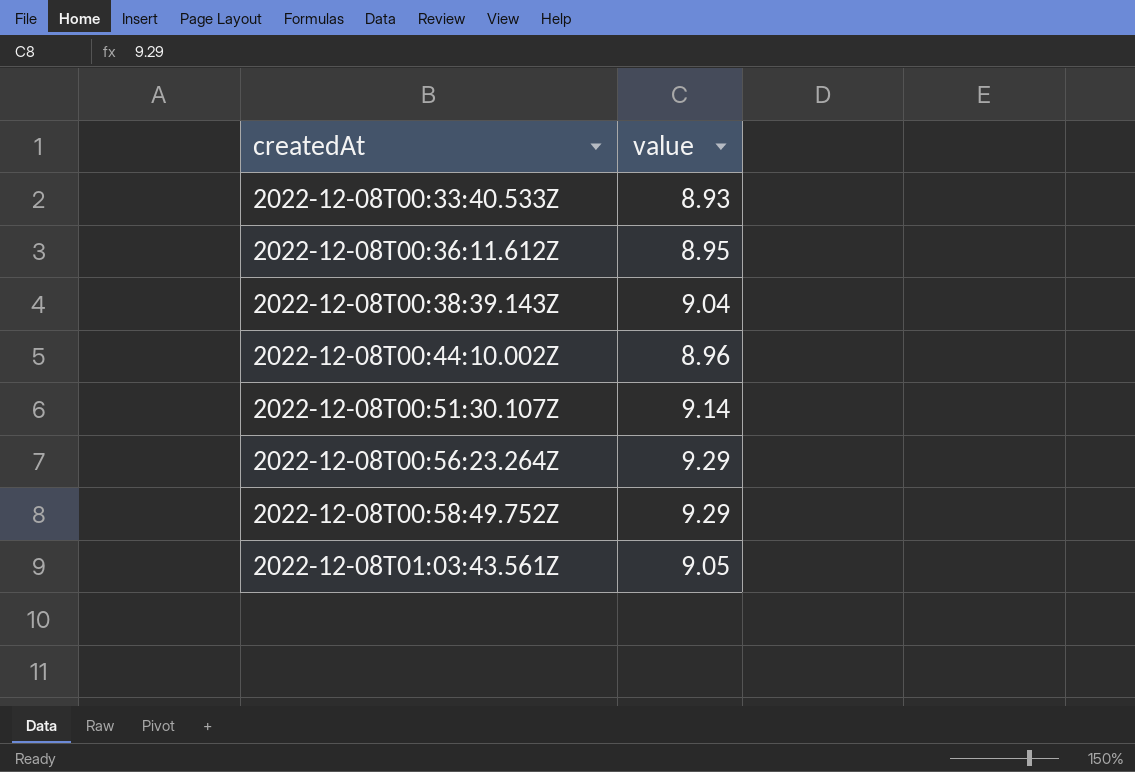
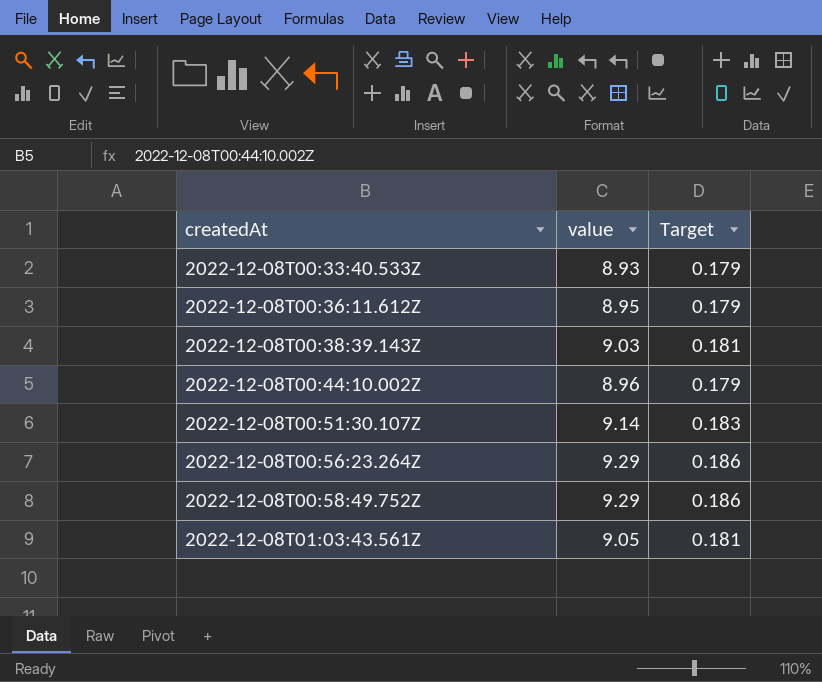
column Target | formula: none -> [value] * 0.02
2022-12-08T00:38:39.143Z | value: 9.04 -> 9.03

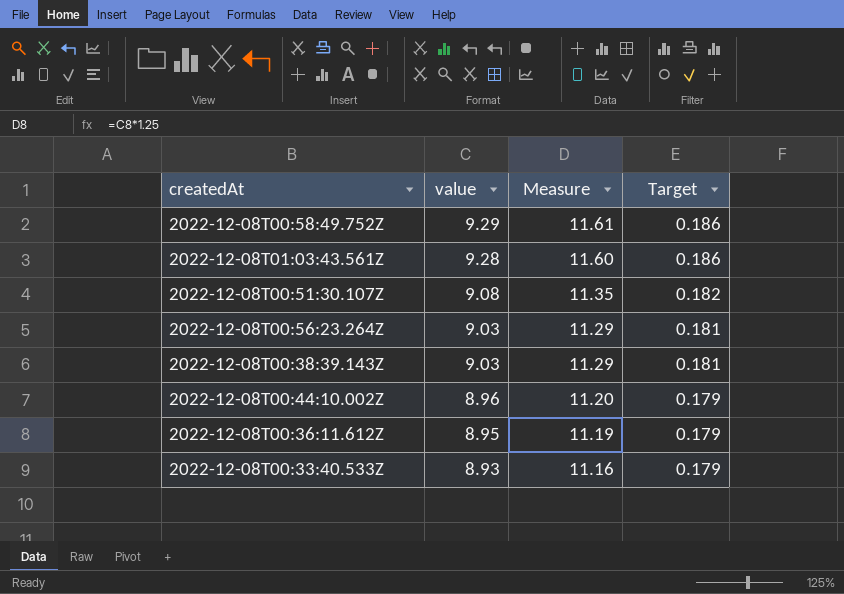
row order: createdAt ascending -> value descending
column Measure | formula: none -> [value] * 1.25
2022-12-08T01:03:43.561Z | value: 9.05 -> 9.28
2022-12-08T01:03:43.561Z | Target: 0.181 -> 0.186
2022-12-08T00:51:30.107Z | value: 9.14 -> 9.08
2022-12-08T00:51:30.107Z | Target: 0.183 -> 0.182
2022-12-08T00:56:23.264Z | value: 9.29 -> 9.03
2022-12-08T00:56:23.264Z | Target: 0.186 -> 0.181

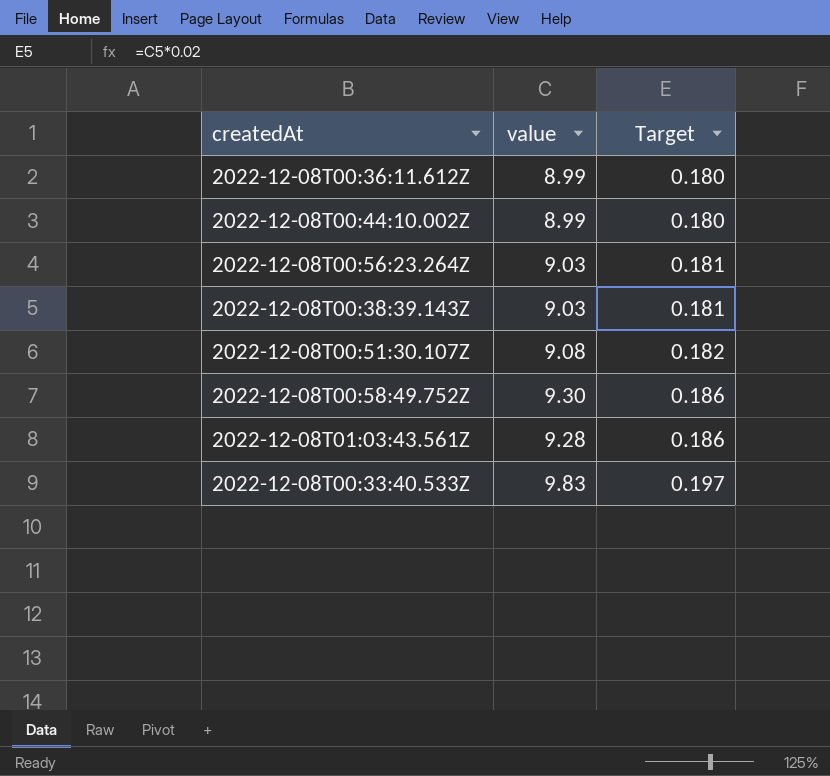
row order: value descending -> Target ascending
column Measure | formula: [value] * 1.25 -> none
2022-12-08T00:36:11.612Z | value: 8.95 -> 8.99
2022-12-08T00:36:11.612Z | Target: 0.179 -> 0.180
2022-12-08T00:44:10.002Z | value: 8.96 -> 8.99
2022-12-08T00:44:10.002Z | Target: 0.179 -> 0.180
2022-12-08T00:58:49.752Z | value: 9.29 -> 9.30
2022-12-08T00:33:40.533Z | value: 8.93 -> 9.83
2022-12-08T00:33:40.533Z | Target: 0.179 -> 0.197

